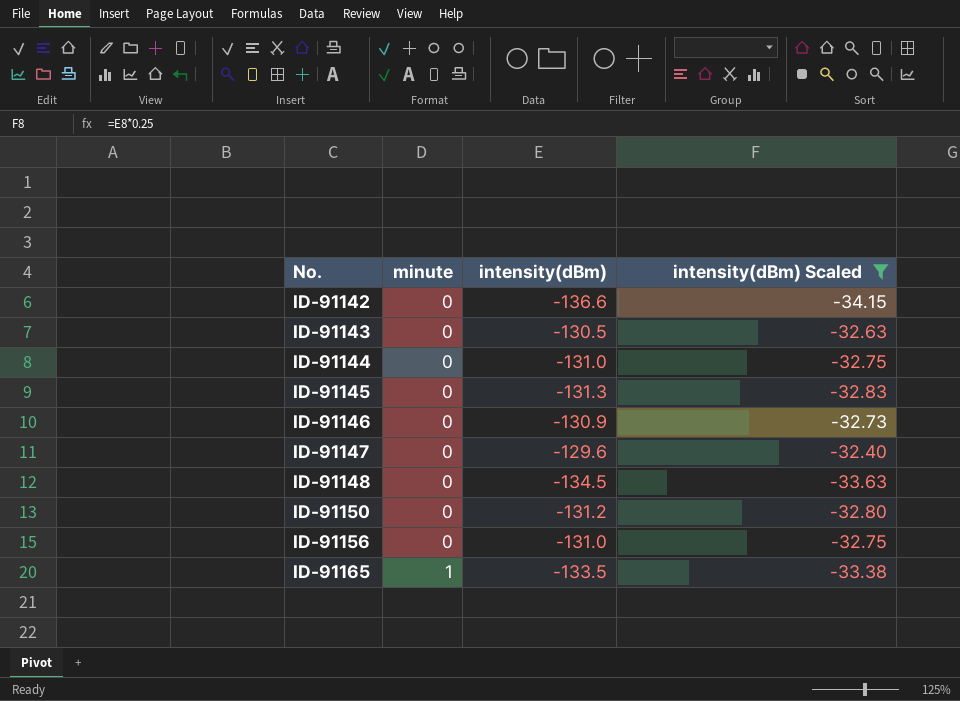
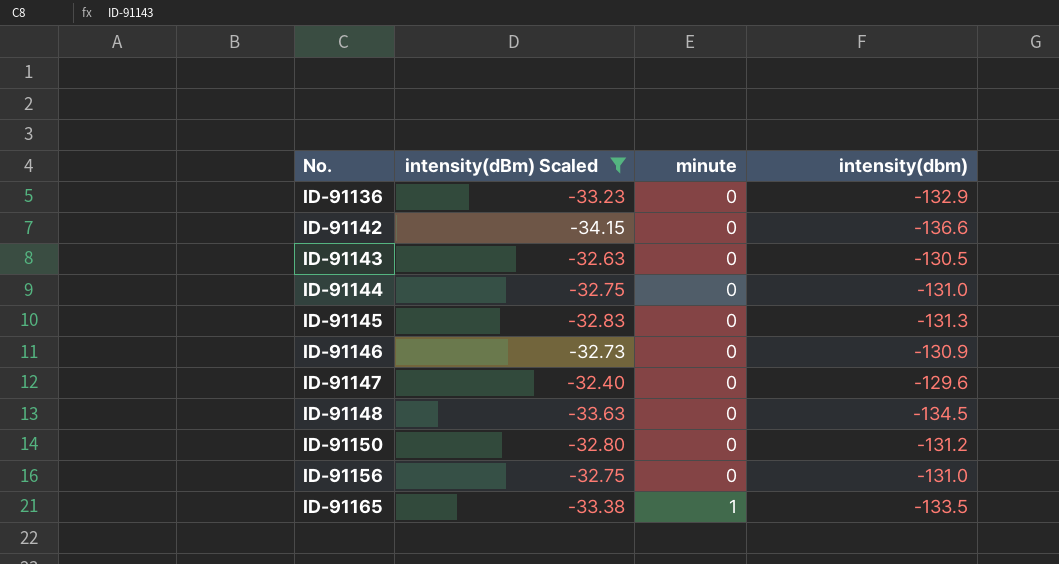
column intensity(dBm) Scaled | position: 4 -> 2
column name: intensity(dBm) -> intensity(dbm)
row ID-91136: none -> -33.23 | 0 | -132.9

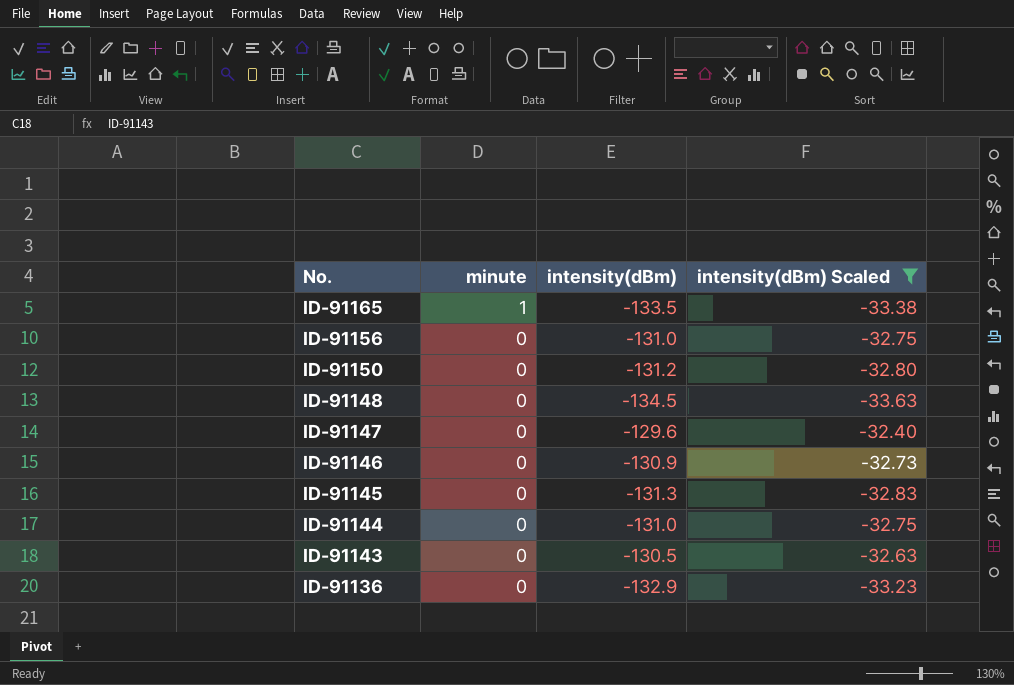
row order: No. ascending -> No. descending
column name: intensity(dbm) -> intensity(dBm)
column intensity(dBm) Scaled | position: 2 -> 4
row ID-91142: -34.15 | 0 | -136.6 -> none

